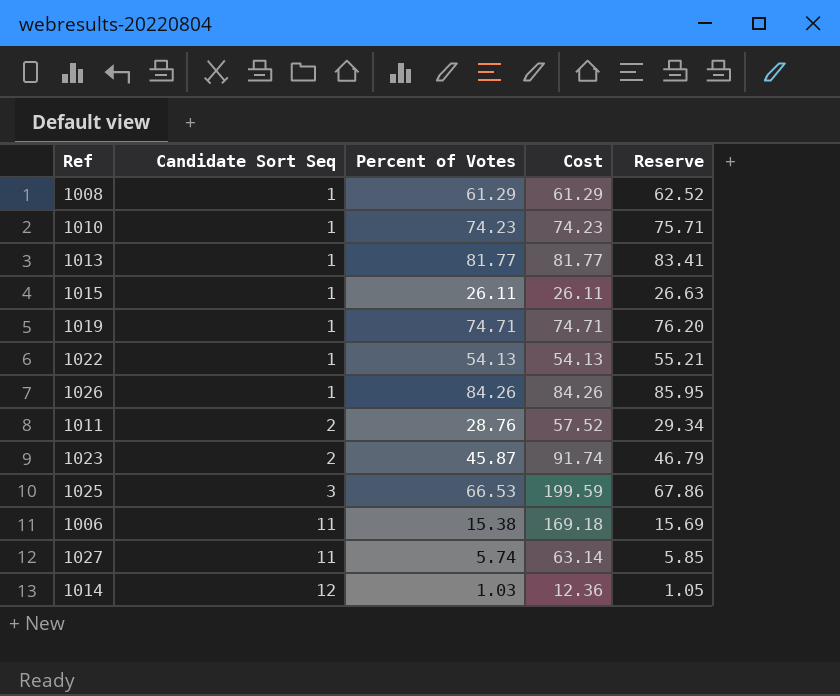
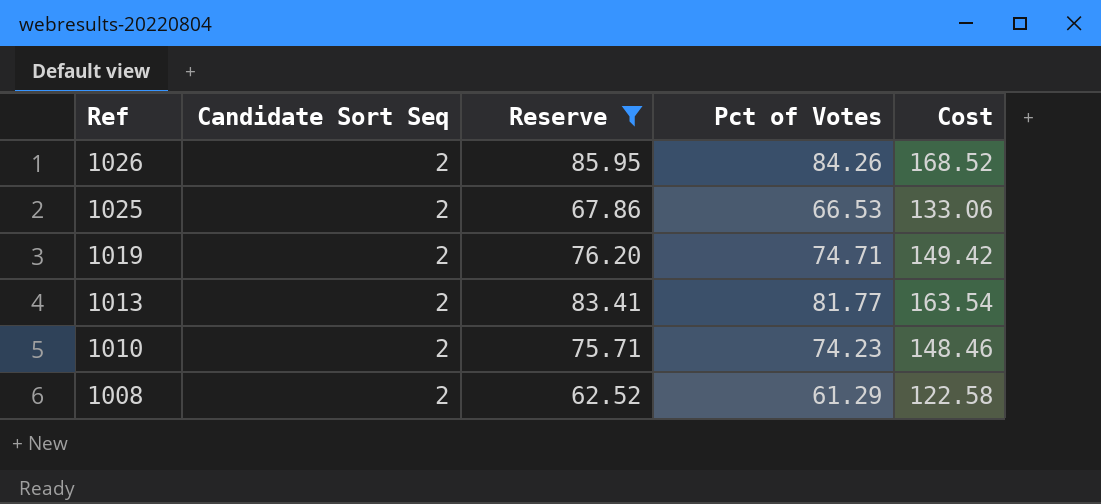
filter: none -> Reserve >= 62.52
row order: Candidate Sort Seq ascending -> Ref descending
column Reserve | position: 5 -> 3
column name: Percent of Votes -> Pct of Votes
1026 | Candidate Sort Seq: 1 -> 2
1026 | Cost: 84.26 -> 168.52
1025 | Candidate Sort Seq: 3 -> 2
1025 | Cost: 199.59 -> 133.06
1019 | Candidate Sort Seq: 1 -> 2
1019 | Cost: 74.71 -> 149.42
1013 | Candidate Sort Seq: 1 -> 2
1013 | Cost: 81.77 -> 163.54
1010 | Candidate Sort Seq: 1 -> 2
1010 | Cost: 74.23 -> 148.46
1008 | Candidate Sort Seq: 1 -> 2
1008 | Cost: 61.29 -> 122.58

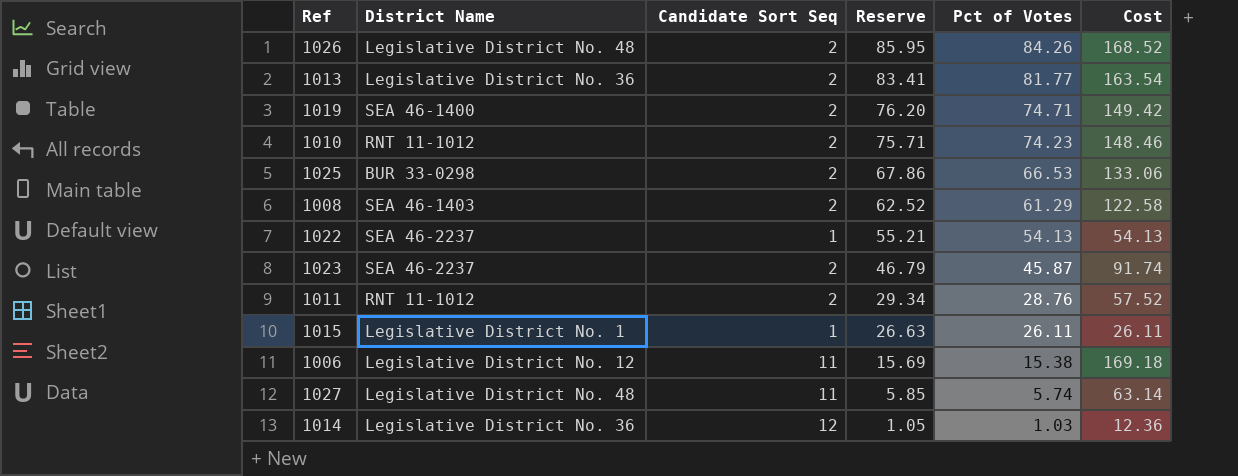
filter: Reserve >= 62.52 -> none
row order: Ref descending -> Reserve descending
column District Name | position: none -> 2

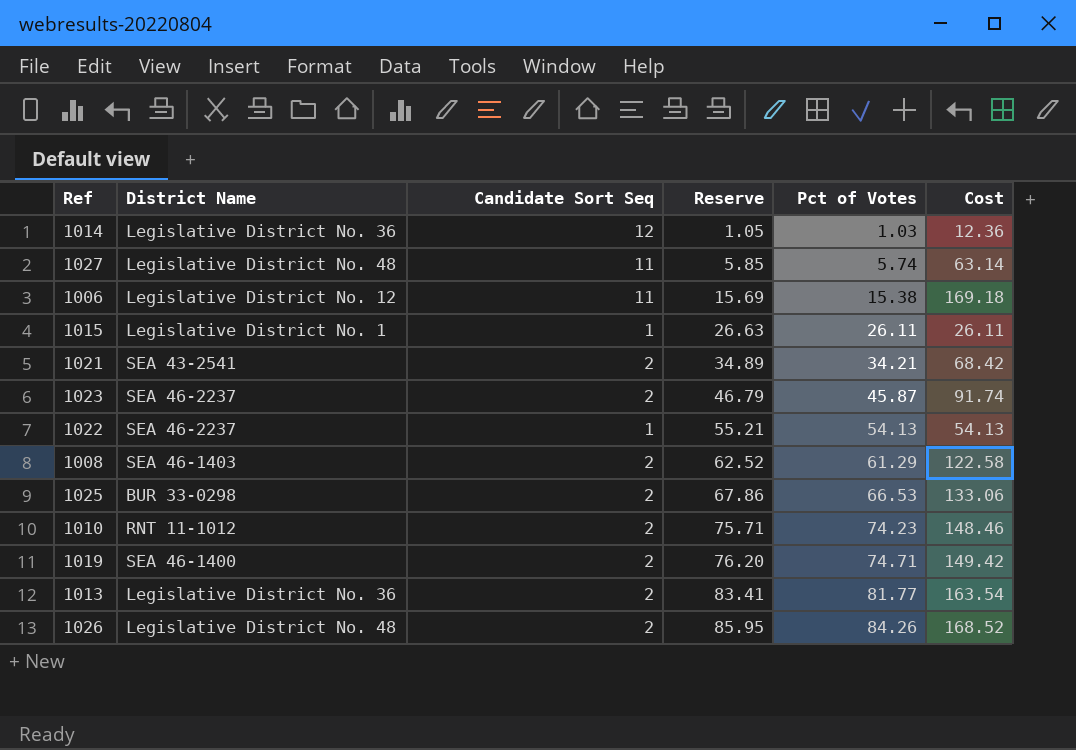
row order: Reserve descending -> Reserve ascending
row 1011: RNT 11-1012 | 2 | 29.34 | 28.76 | 57.52 -> none
row 1021: none -> SEA 43-2541 | 2 | 34.89 | 34.21 | 68.42

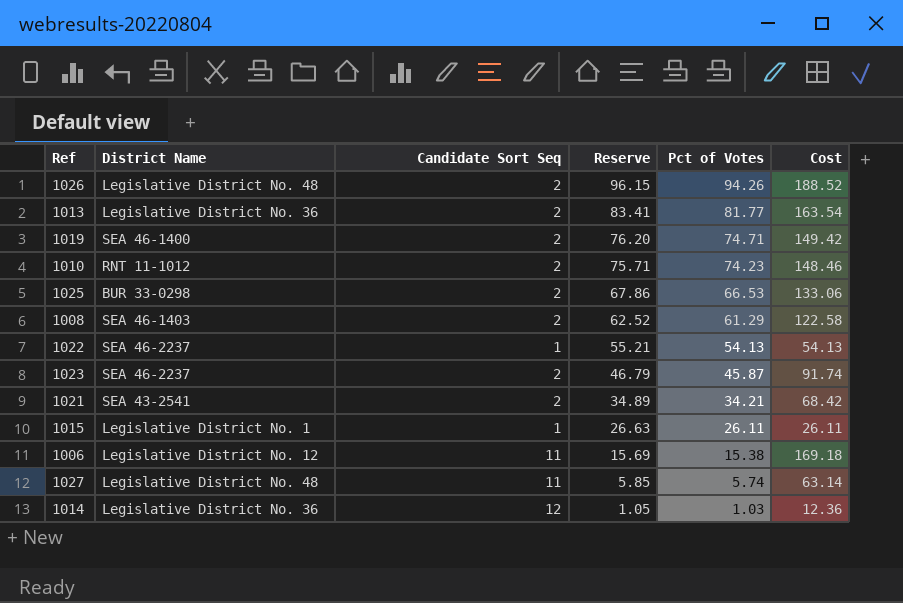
row order: Reserve ascending -> Reserve descending
1026 | Reserve: 85.95 -> 96.15
1026 | Pct of Votes: 84.26 -> 94.26
1026 | Cost: 168.52 -> 188.52

